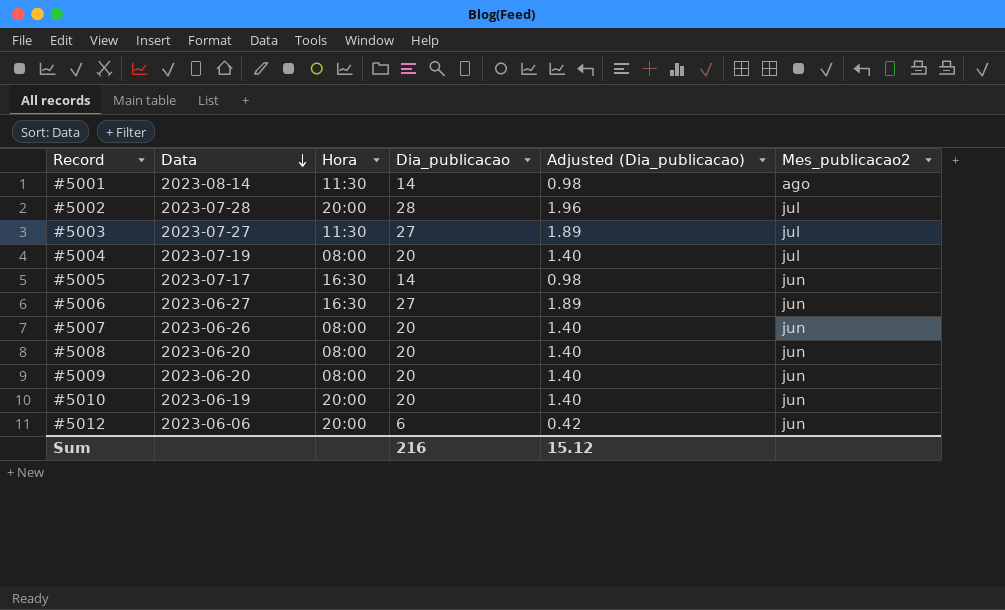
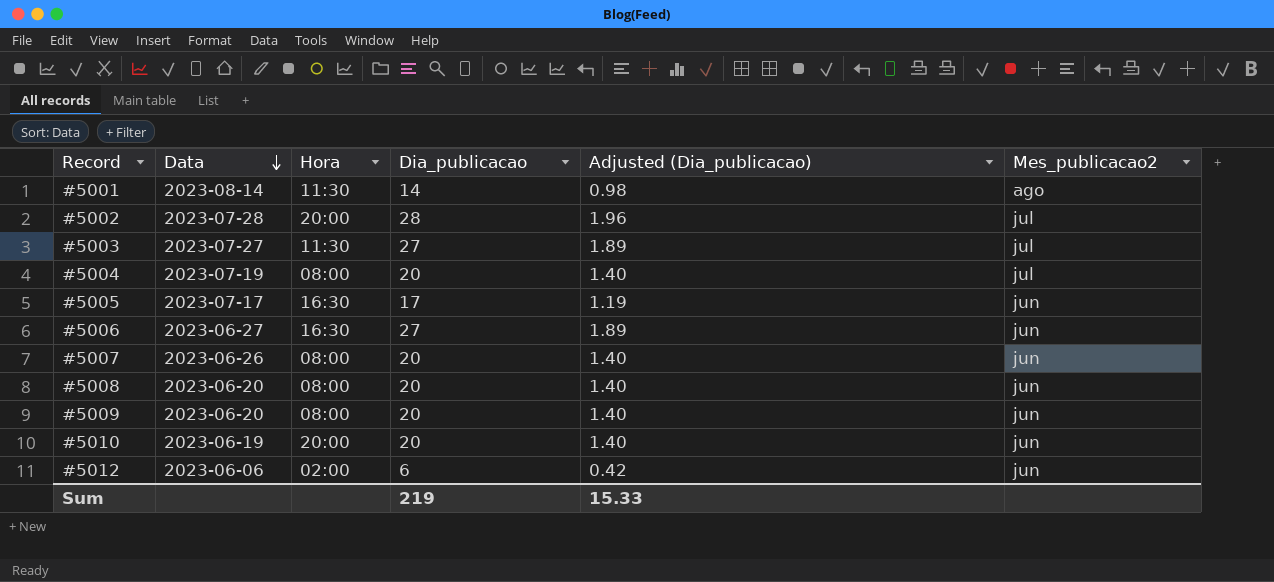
#5005 | Dia_publicacao: 14 -> 17
#5005 | Adjusted (Dia_publicacao): 0.98 -> 1.19
#5012 | Hora: 20:00 -> 02:00
Sum | Dia_publicacao: 216 -> 219
Sum | Adjusted (Dia_publicacao): 15.12 -> 15.33

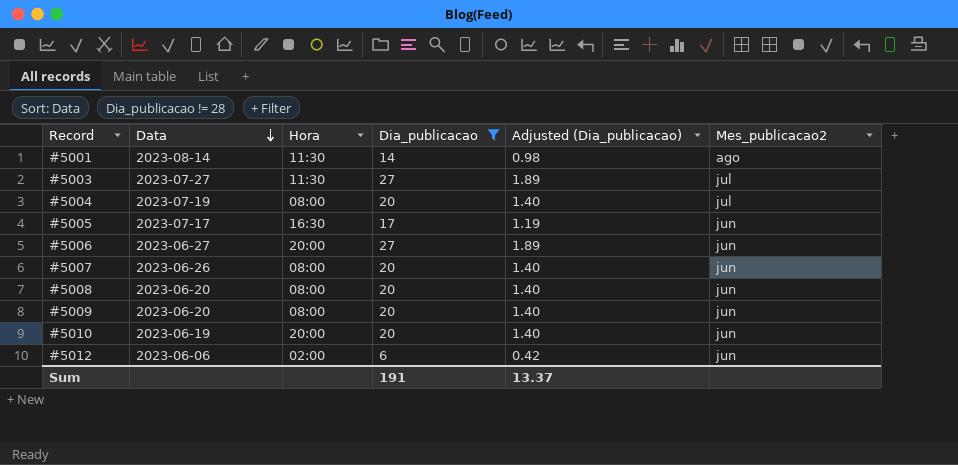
filter: none -> Dia_publicacao != 28
#5006 | Hora: 16:30 -> 20:00
Sum | Dia_publicacao: 219 -> 191
Sum | Adjusted (Dia_publicacao): 15.33 -> 13.37

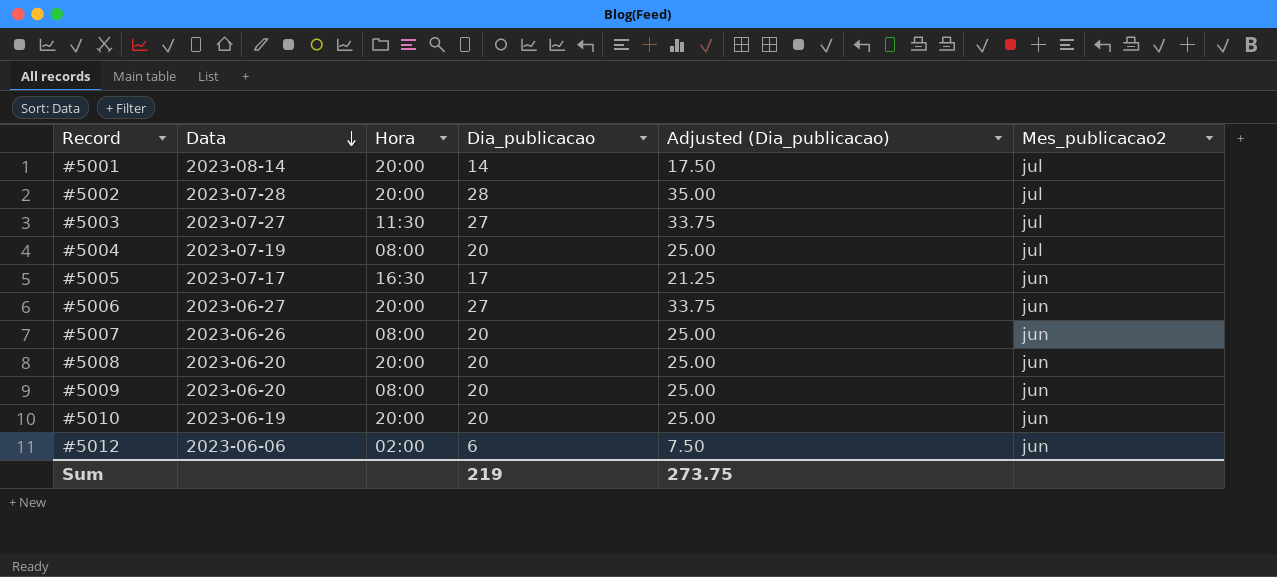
filter: Dia_publicacao != 28 -> none
column Adjusted (Dia_publicacao) | formula: [Dia_publicacao] * 0.07 -> [Dia_publicacao] * 1.25
#5001 | Hora: 11:30 -> 20:00
#5001 | Mes_publicacao2: ago -> jul
#5008 | Hora: 08:00 -> 20:00
Sum | Dia_publicacao: 191 -> 219
Sum | Adjusted (Dia_publicacao): 13.37 -> 273.75

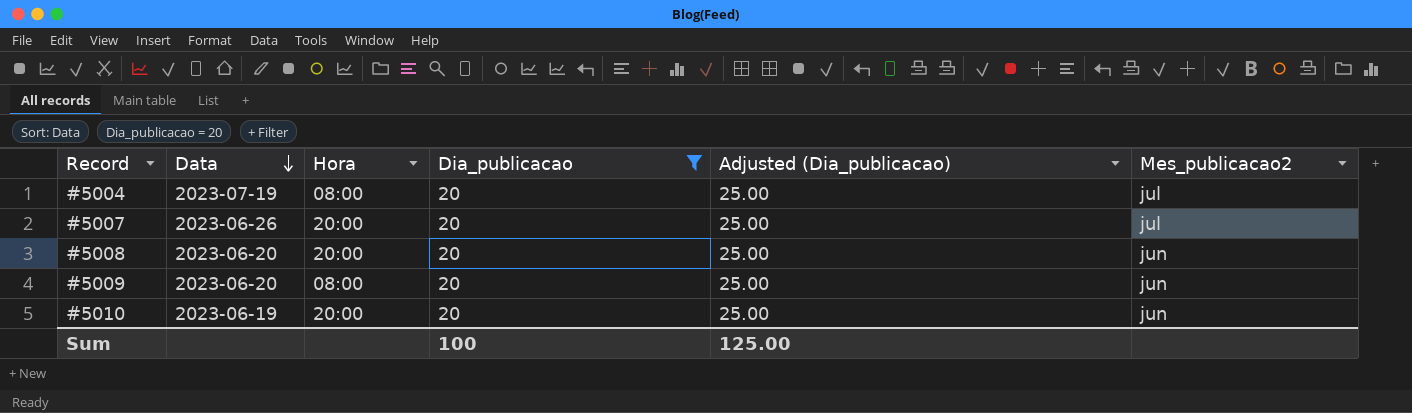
filter: none -> Dia_publicacao = 20
#5007 | Hora: 08:00 -> 20:00
#5007 | Mes_publicacao2: jun -> jul
Sum | Dia_publicacao: 219 -> 100
Sum | Adjusted (Dia_publicacao): 273.75 -> 125.00

